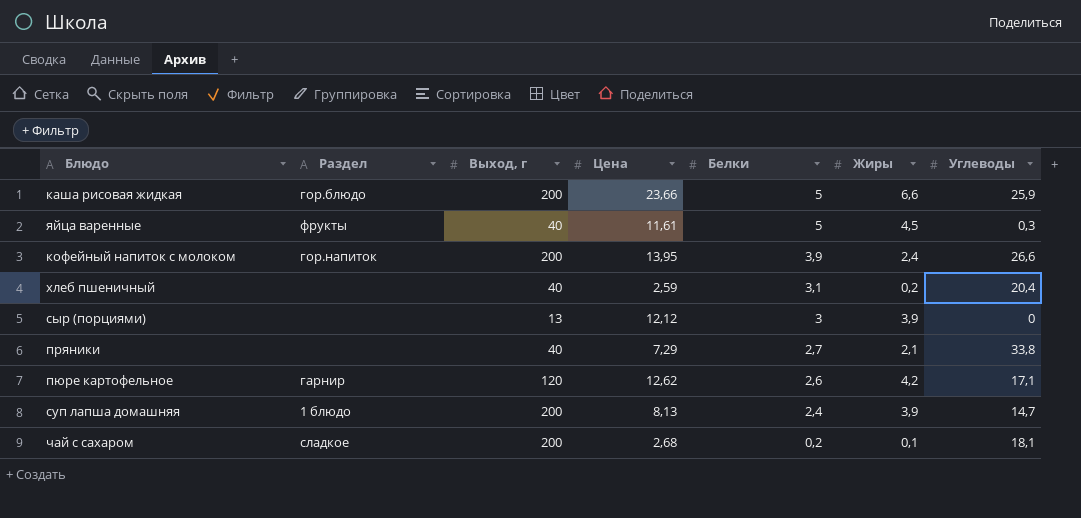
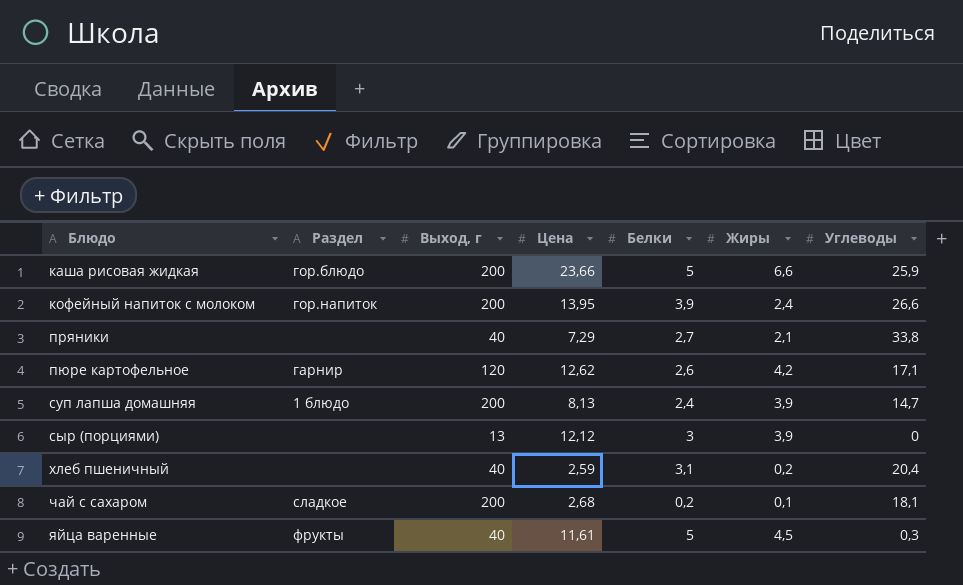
row order: Белки descending -> Блюдо ascending

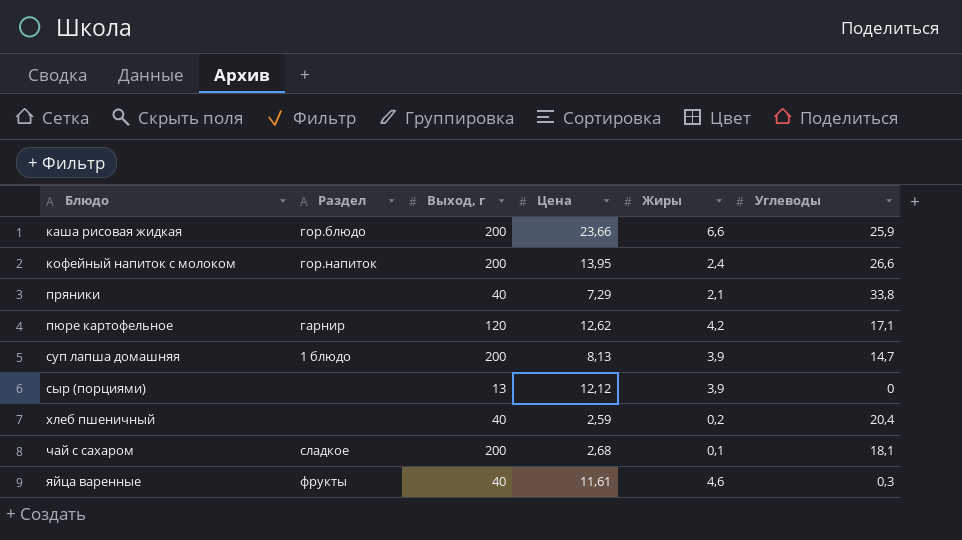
column Белки | position: 5 -> none
яйца варенные | Жиры: 4,5 -> 4,6

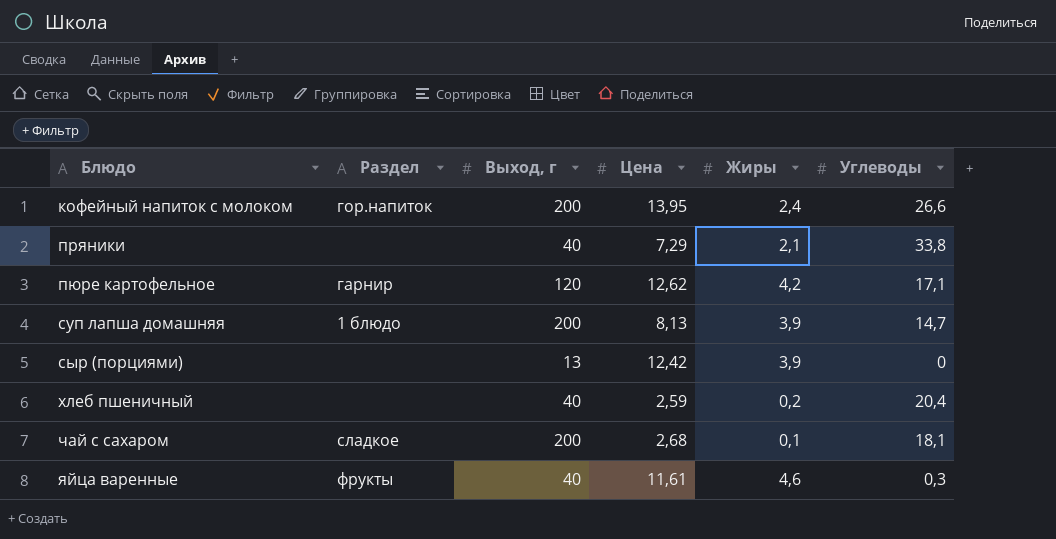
row каша рисовая жидкая: гор.блюдо | 200 | 23,66 | 6,6 | 25,9 -> none
сыр (порциями) | Цена: 12,12 -> 12,42

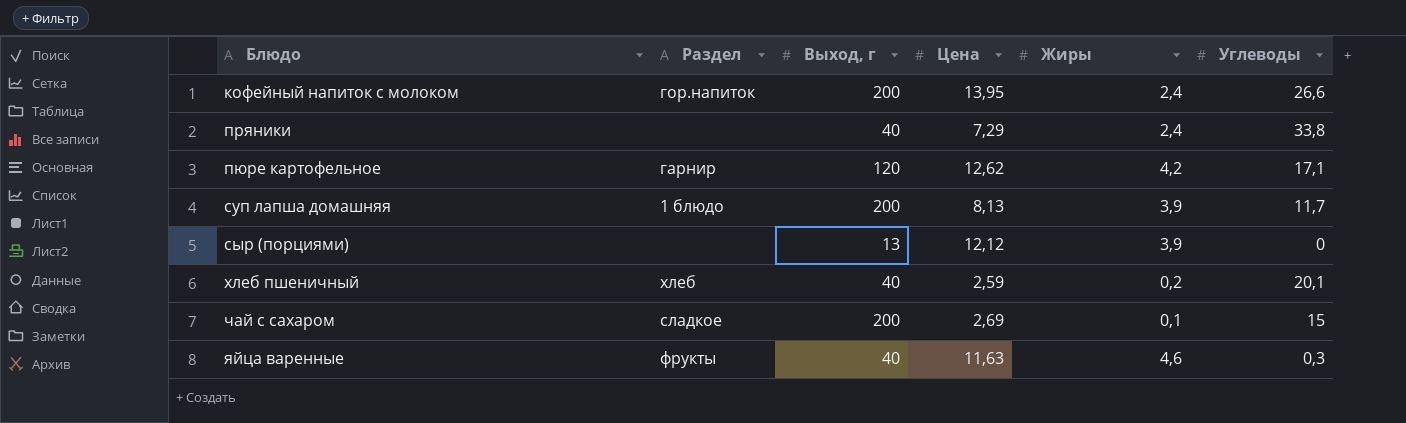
пряники | Жиры: 2,1 -> 2,4
суп лапша домашняя | Углеводы: 14,7 -> 11,7
сыр (порциями) | Цена: 12,42 -> 12,12
хлеб пшеничный | Раздел: none -> хлеб
хлеб пшеничный | Углеводы: 20,4 -> 20,1
чай с сахаром | Цена: 2,68 -> 2,69
чай с сахаром | Углеводы: 18,1 -> 15
яйца варенные | Цена: 11,61 -> 11,63

